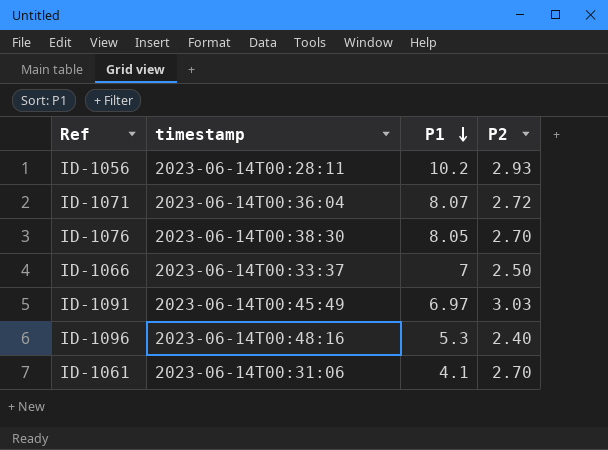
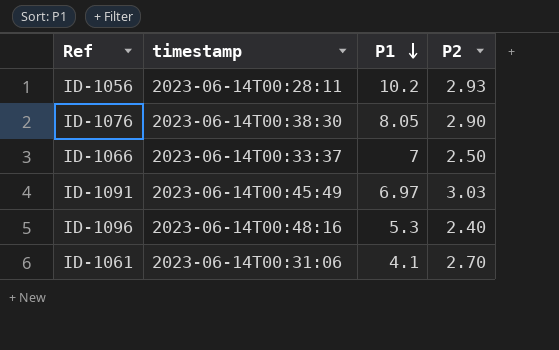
row ID-1071: 2023-06-14T00:36:04 | 8.07 | 2.72 -> none
ID-1076 | P2: 2.70 -> 2.90

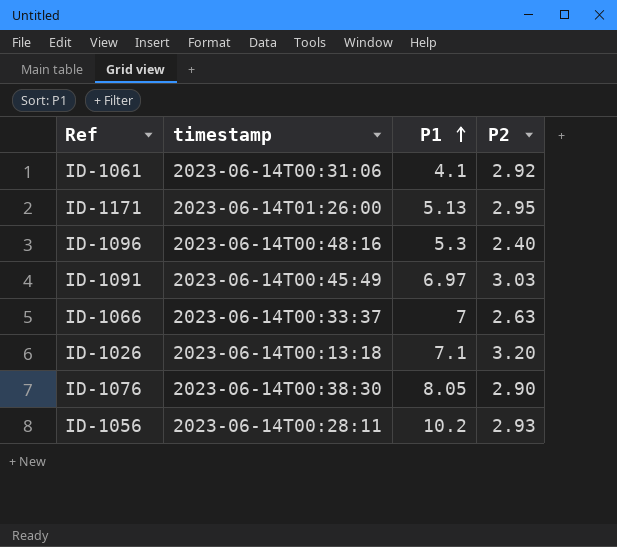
row order: P1 descending -> P1 ascending
ID-1061 | P2: 2.70 -> 2.92
row ID-1171: none -> 2023-06-14T01:26:00 | 5.13 | 2.95
ID-1066 | P2: 2.50 -> 2.63
row ID-1026: none -> 2023-06-14T00:13:18 | 7.1 | 3.20

